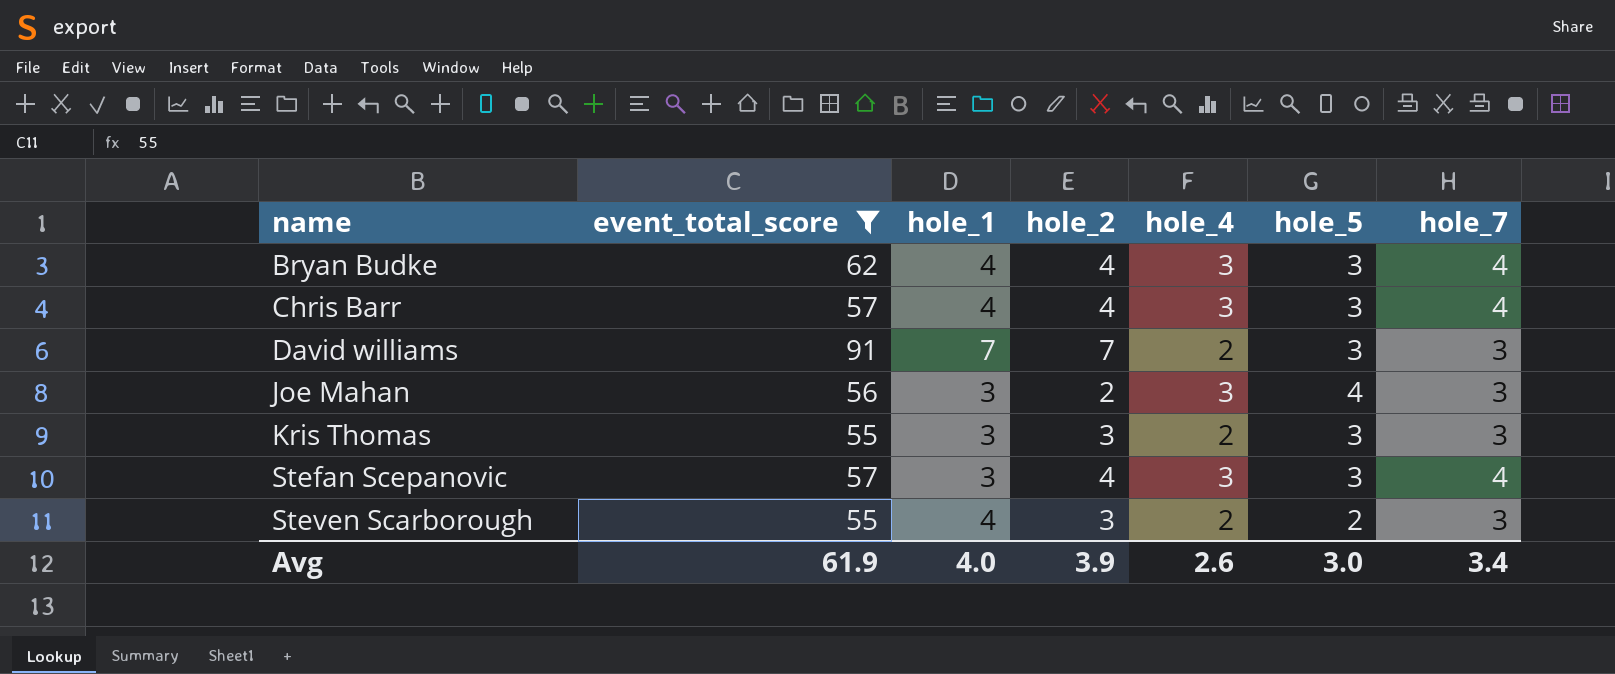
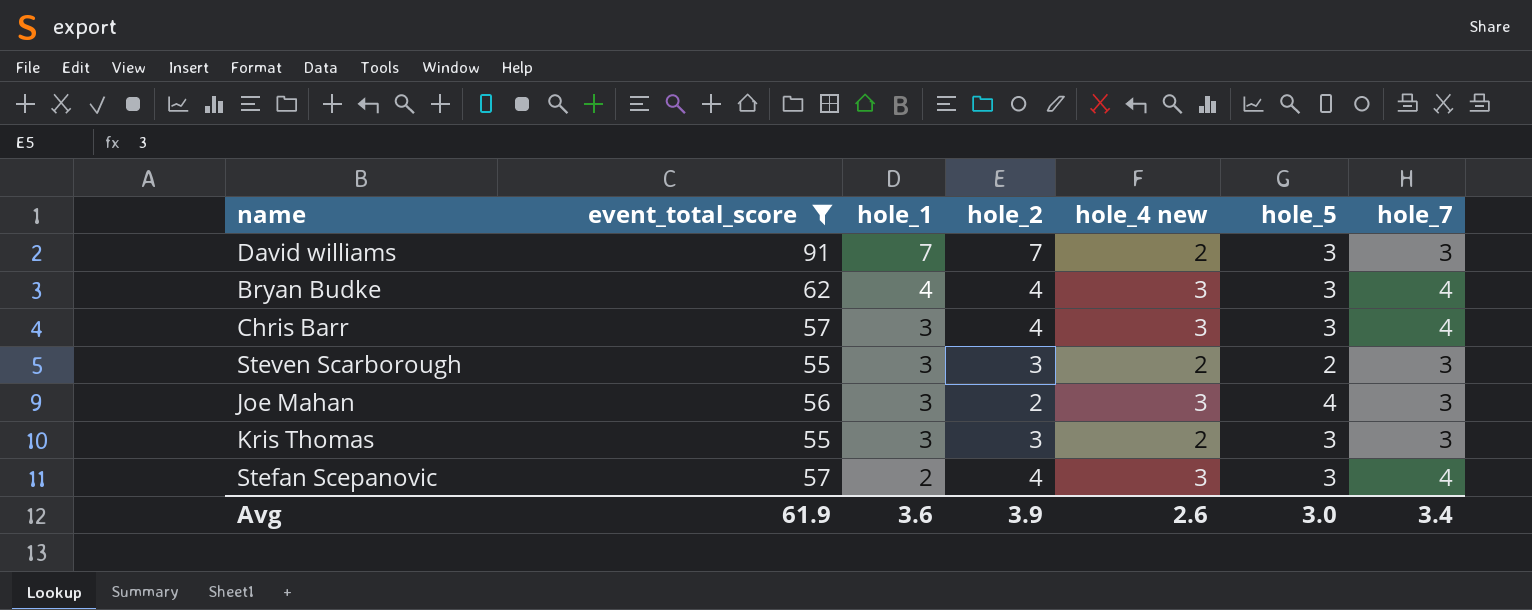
row order: name ascending -> hole_1 descending
column name: hole_4 -> hole_4 new
Chris Barr | hole_1: 4 -> 3
Steven Scarborough | hole_1: 4 -> 3
Stefan Scepanovic | hole_1: 3 -> 2
Avg | hole_1: 4.0 -> 3.6

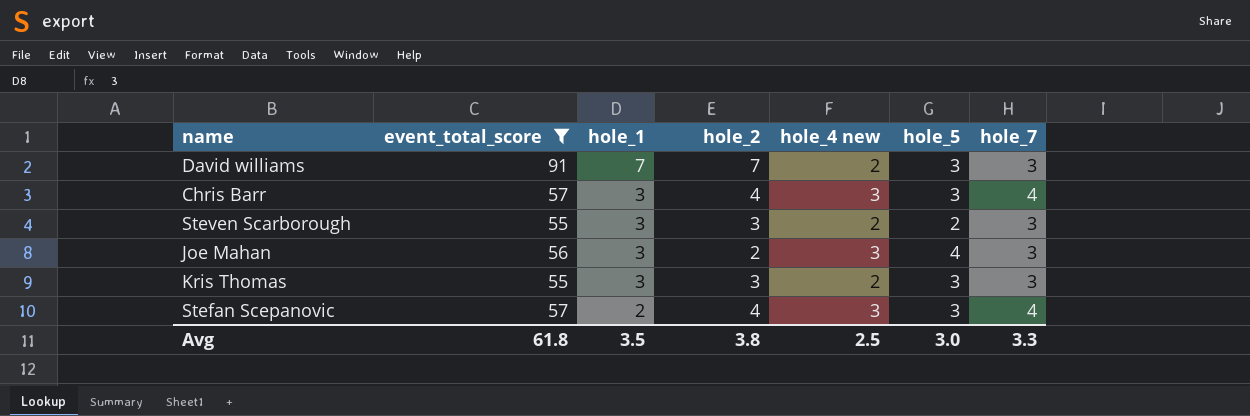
row Bryan Budke: 62 | 4 | 4 | 3 | 3 | 4 -> none
Avg | event_total_score: 61.9 -> 61.8
Avg | hole_1: 3.6 -> 3.5
Avg | hole_2: 3.9 -> 3.8
Avg | hole_4 new: 2.6 -> 2.5
Avg | hole_7: 3.4 -> 3.3

